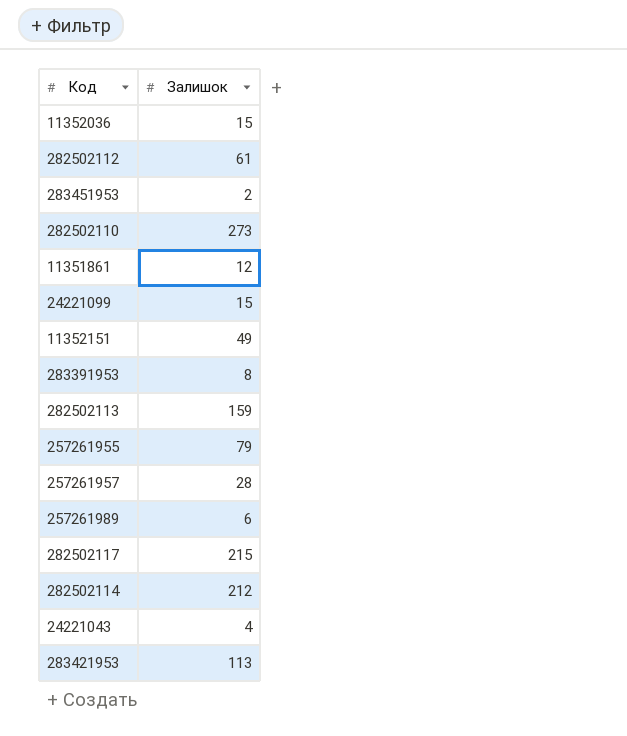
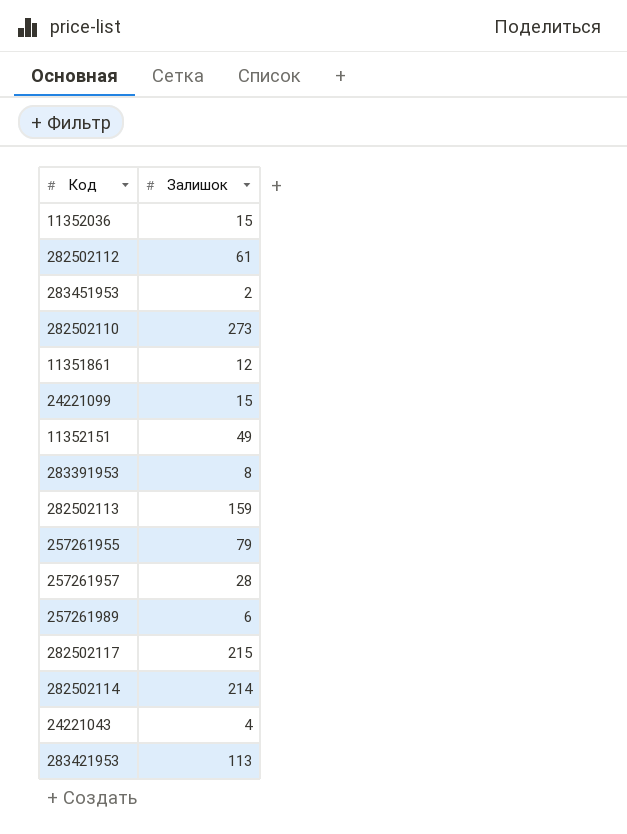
282502114 | Залишок: 212 -> 214

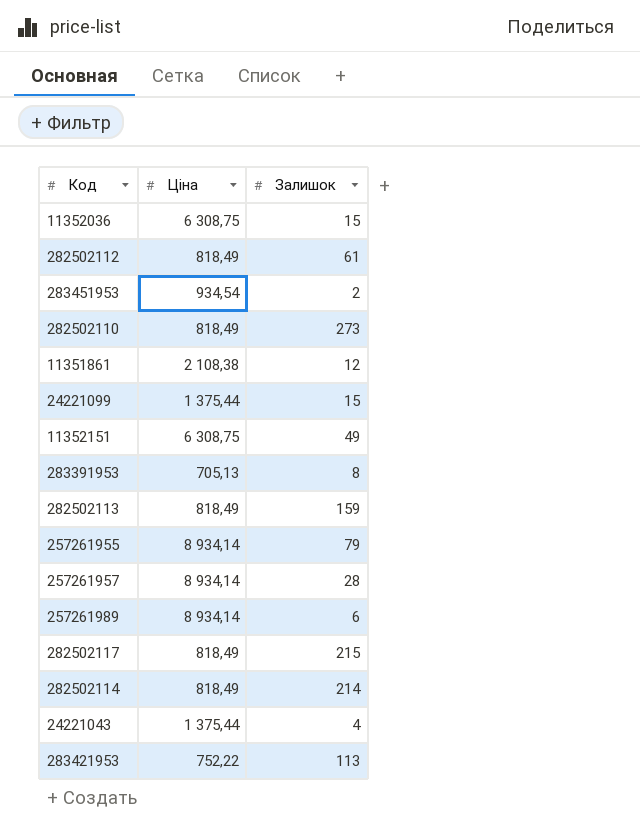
column Ціна | position: none -> 2

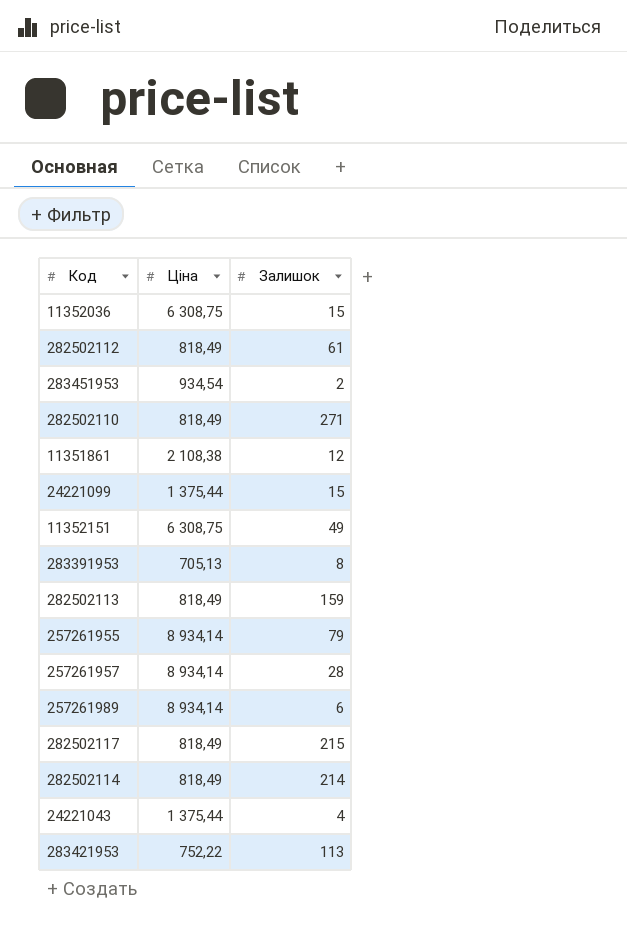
282502110 | Залишок: 273 -> 271

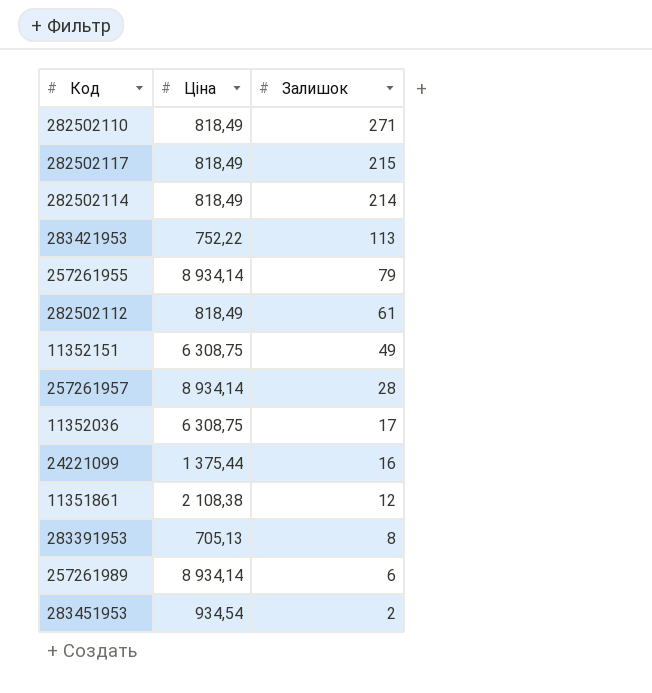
row order: none -> Залишок descending
row 282502113: 818,49 | 159 -> none
row 24221043: 1 375,44 | 4 -> none
11352036 | Залишок: 15 -> 17
24221099 | Залишок: 15 -> 16

